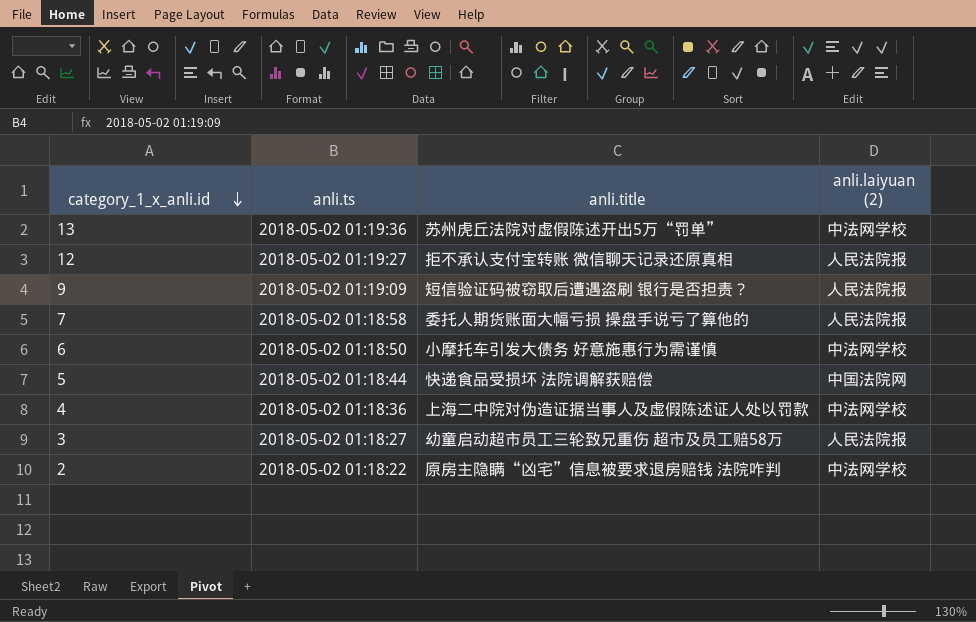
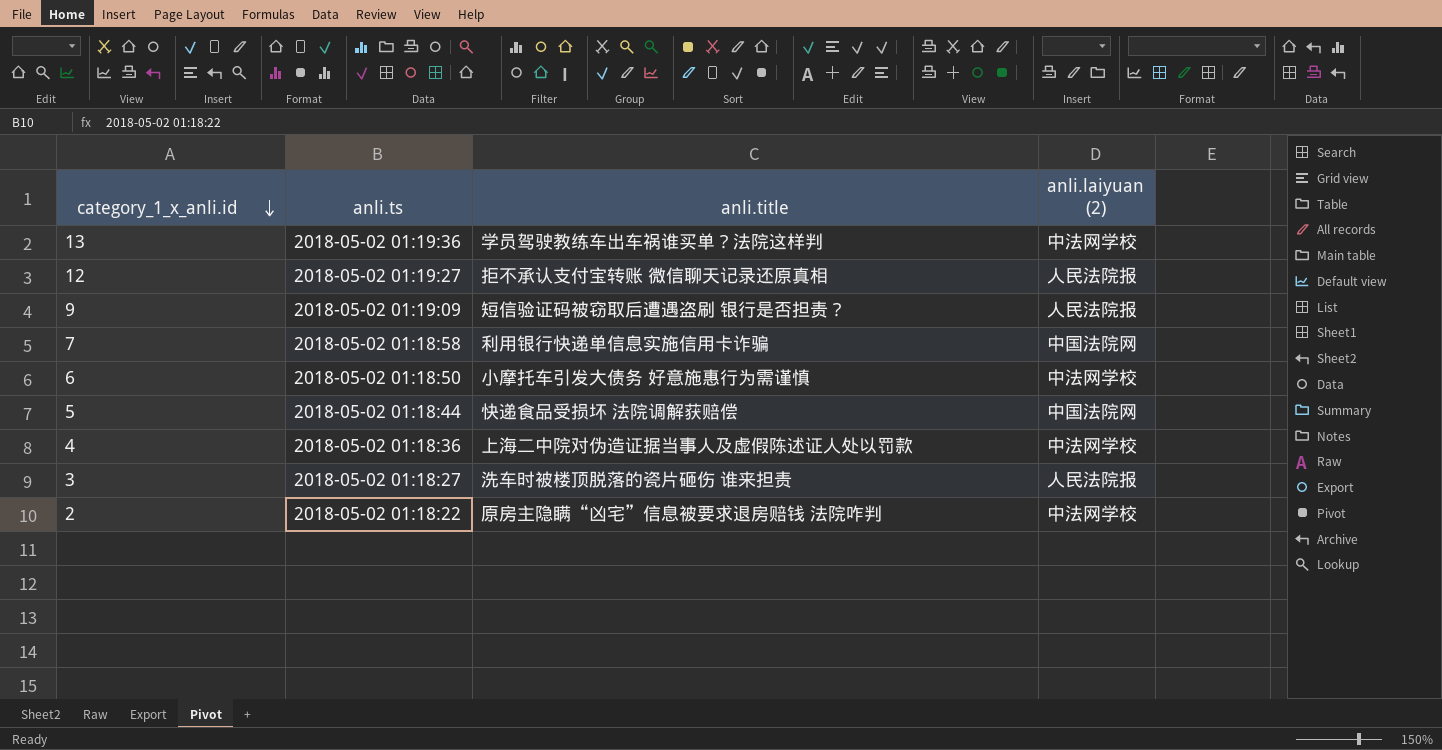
13 | anli.title: 苏州虎丘法院对虚假陈述开出5万“罚单” -> 学员驾驶教练车出车祸谁买单？法院这样判
7 | anli.title: 委托人期货账面大幅亏损 操盘手说亏了算他的 -> 利用银行快递单信息实施信用卡诈骗
7 | anli.laiyuan (2): 人民法院报 -> 中国法院网
3 | anli.title: 幼童启动超市员工三轮致兄重伤 超市及员工赔58万 -> 洗车时被楼顶脱落的瓷片砸伤 谁来担责

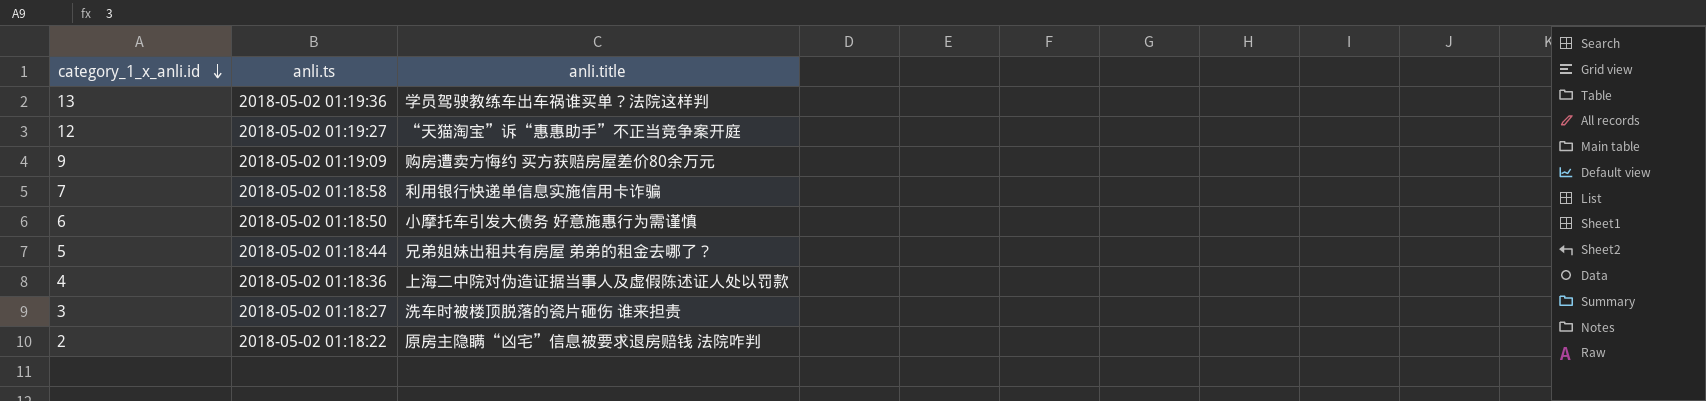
column anli.laiyuan (2) | position: 4 -> none
12 | anli.title: 拒不承认支付宝转账 微信聊天记录还原真相 -> “天猫淘宝”诉“惠惠助手”不正当竞争案开庭
9 | anli.title: 短信验证码被窃取后遭遇盗刷 银行是否担责？ -> 购房遭卖方悔约 买方获赔房屋差价80余万元
5 | anli.title: 快递食品受损坏 法院调解获赔偿 -> 兄弟姐妹出租共有房屋 弟弟的租金去哪了？

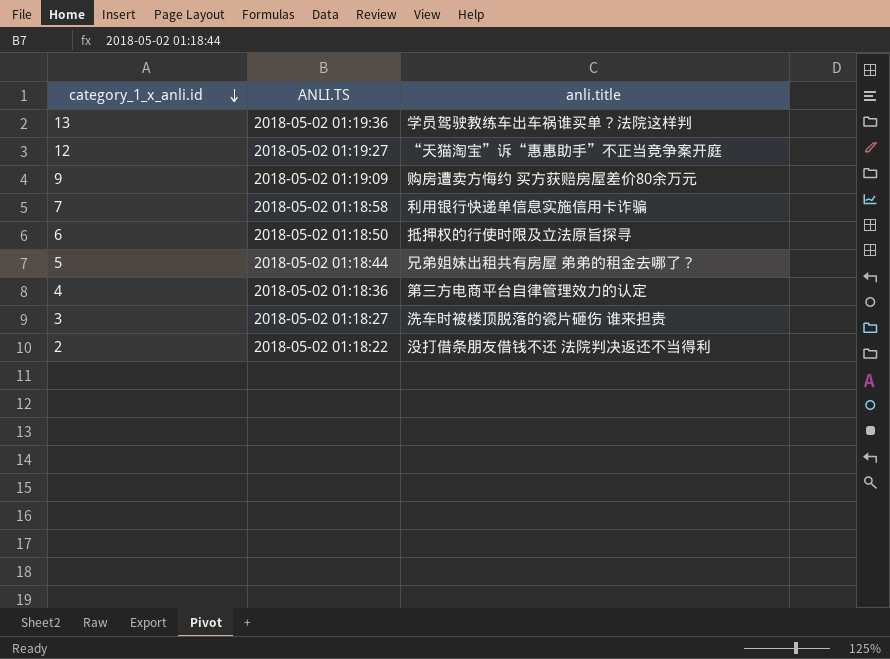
column name: anli.ts -> ANLI.TS
6 | anli.title: 小摩托车引发大债务 好意施惠行为需谨慎 -> 抵押权的行使时限及立法原旨探寻
4 | anli.title: 上海二中院对伪造证据当事人及虚假陈述证人处以罚款 -> 第三方电商平台自律管理效力的认定
2 | anli.title: 原房主隐瞒“凶宅”信息被要求退房赔钱 法院咋判 -> 没打借条朋友借钱不还 法院判决返还不当得利

